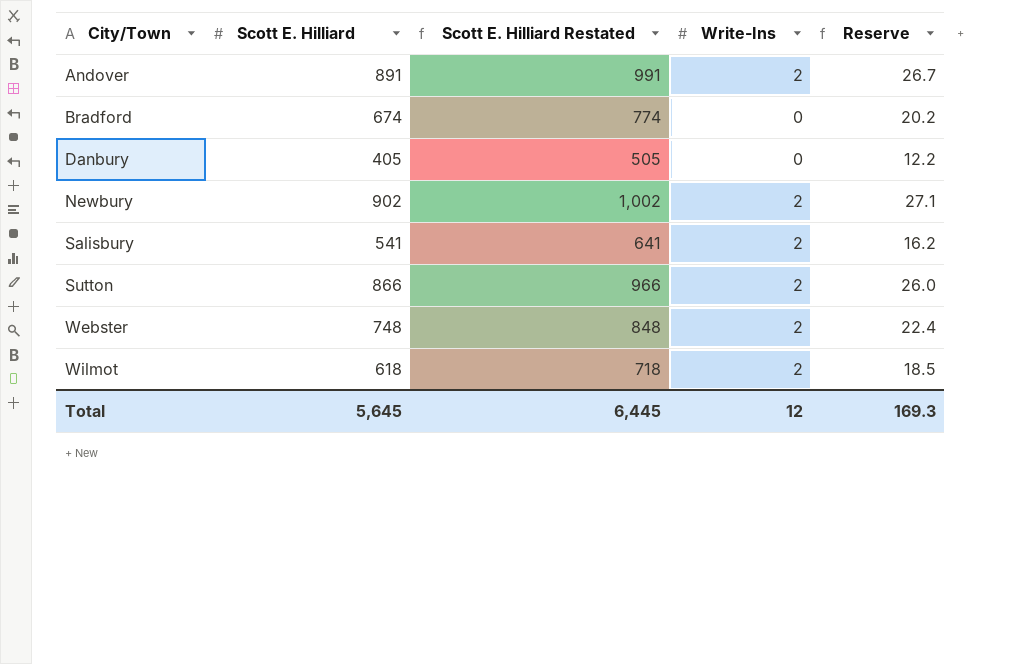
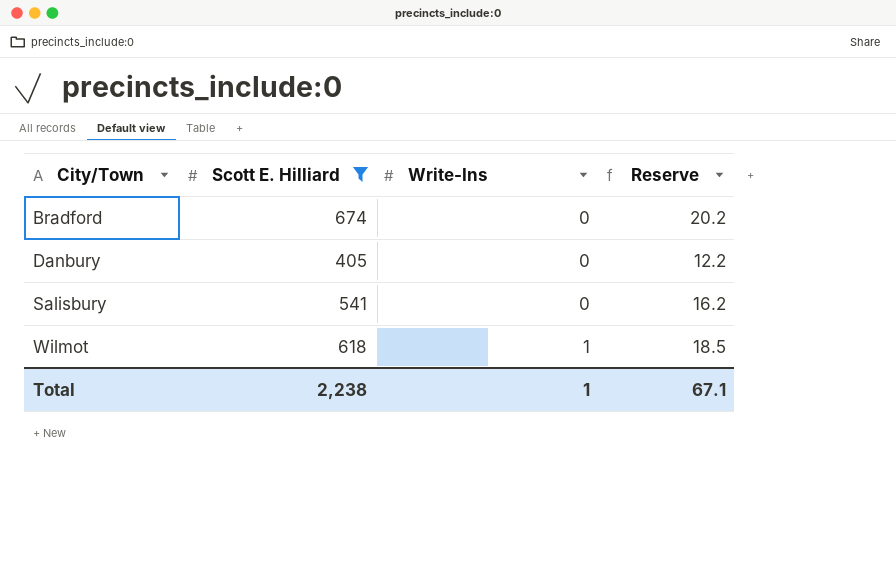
filter: none -> Scott E. Hilliard <= 674
column Scott E. Hilliard Restated | formula: [Scott E. Hilliard] + 100 -> none
Salisbury | Write-Ins: 2 -> 0
Wilmot | Write-Ins: 2 -> 1
Total | Scott E. Hilliard: 5,645 -> 2,238
Total | Write-Ins: 12 -> 1
Total | Reserve: 169.3 -> 67.1

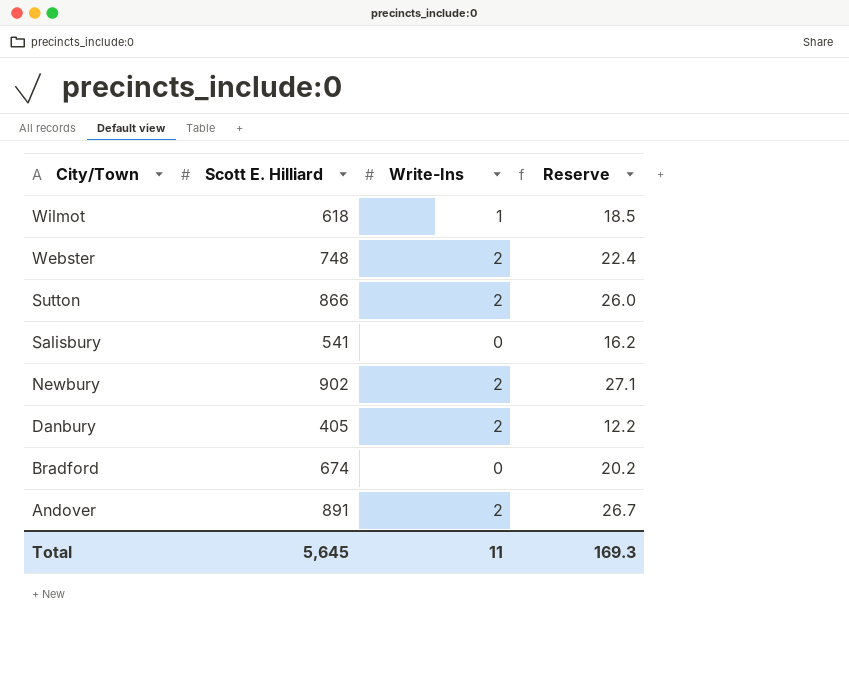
filter: Scott E. Hilliard <= 674 -> none
row order: City/Town ascending -> City/Town descending
Danbury | Write-Ins: 0 -> 2
Total | Scott E. Hilliard: 2,238 -> 5,645
Total | Write-Ins: 1 -> 11
Total | Reserve: 67.1 -> 169.3

